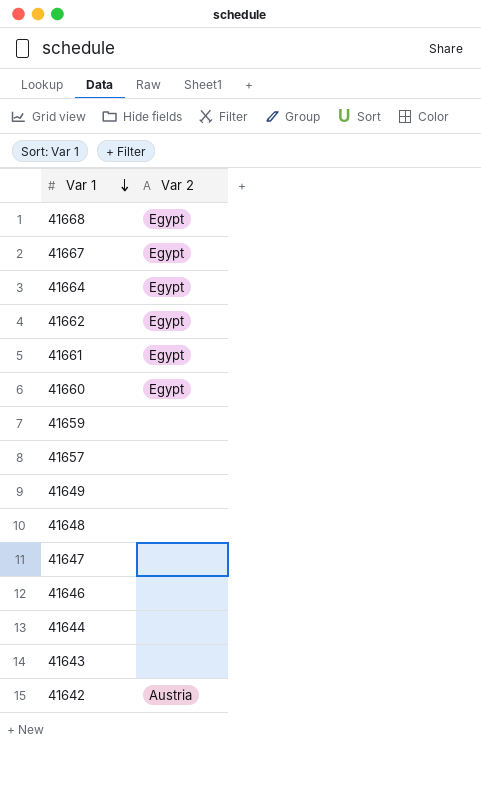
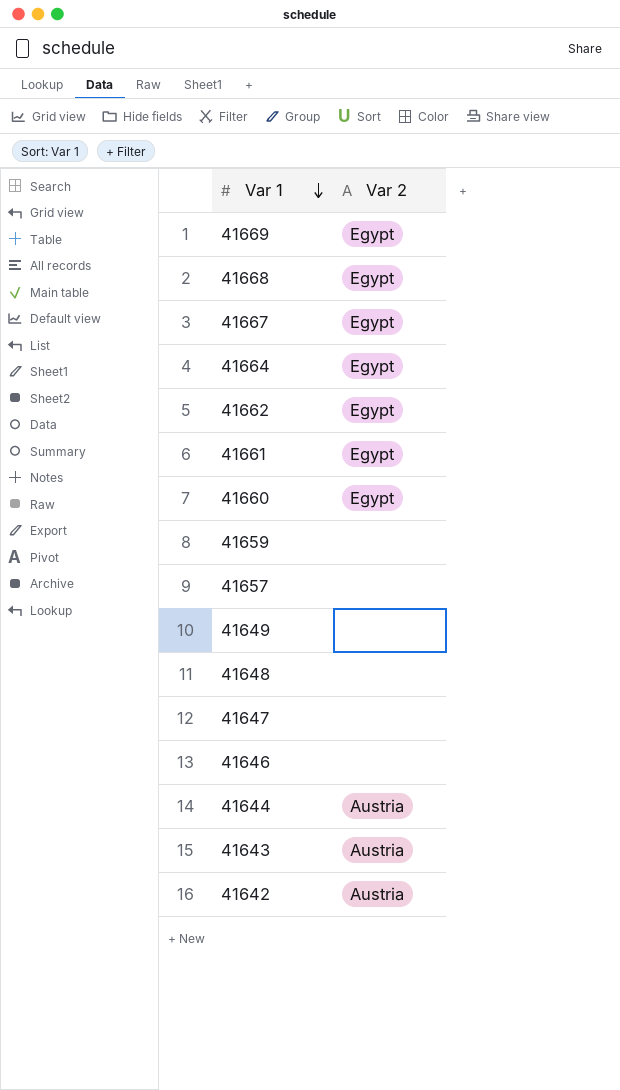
row 41669: none -> Egypt
41644 | Var 2: none -> Austria
41643 | Var 2: none -> Austria

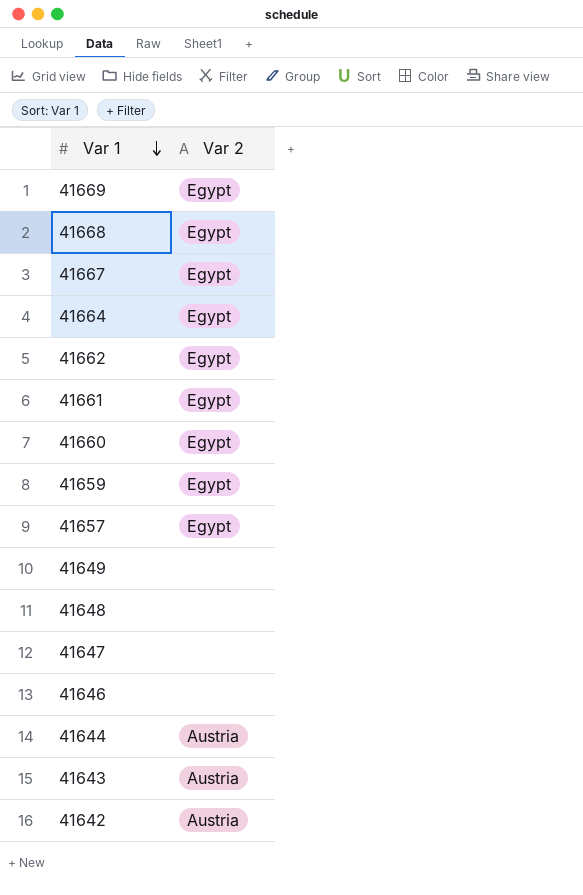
41659 | Var 2: none -> Egypt
41657 | Var 2: none -> Egypt

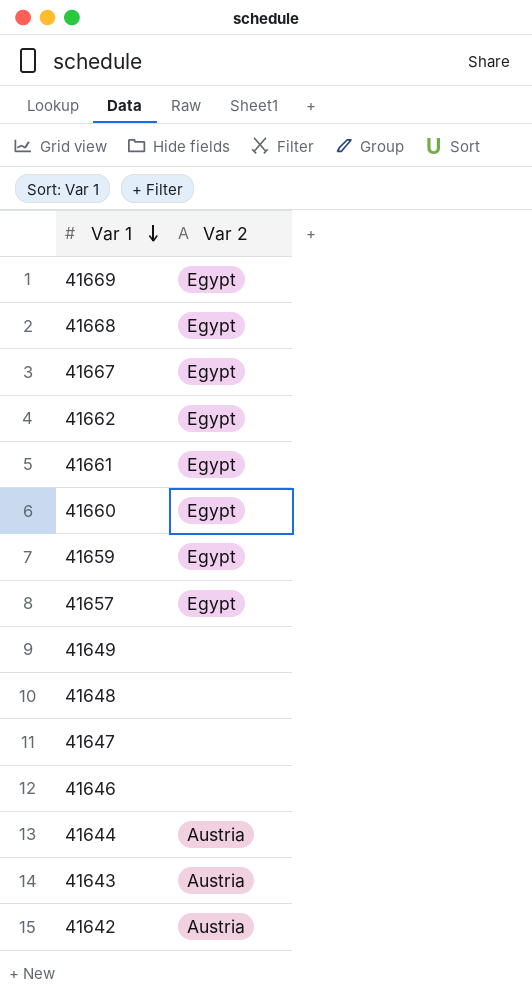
row 41664: Egypt -> none

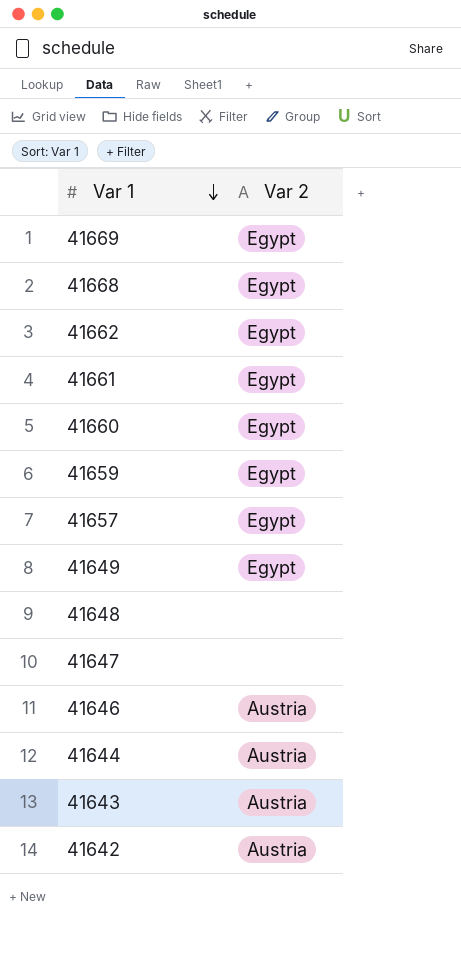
row 41667: Egypt -> none
41649 | Var 2: none -> Egypt
41646 | Var 2: none -> Austria

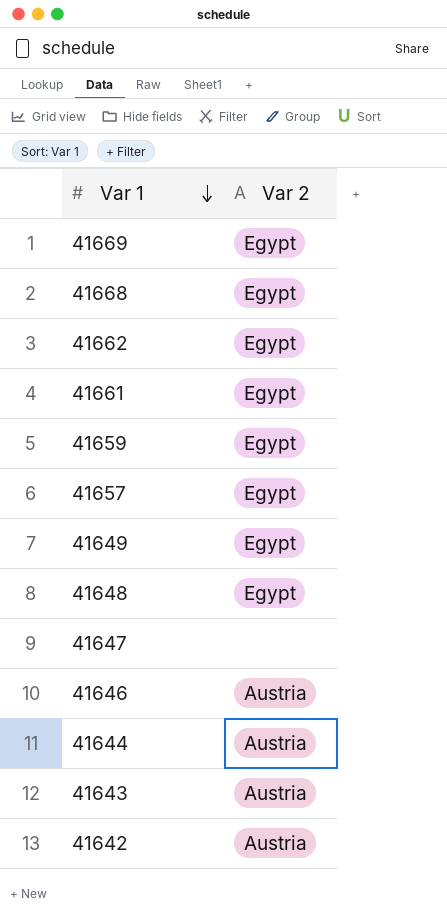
row 41660: Egypt -> none
41648 | Var 2: none -> Egypt

